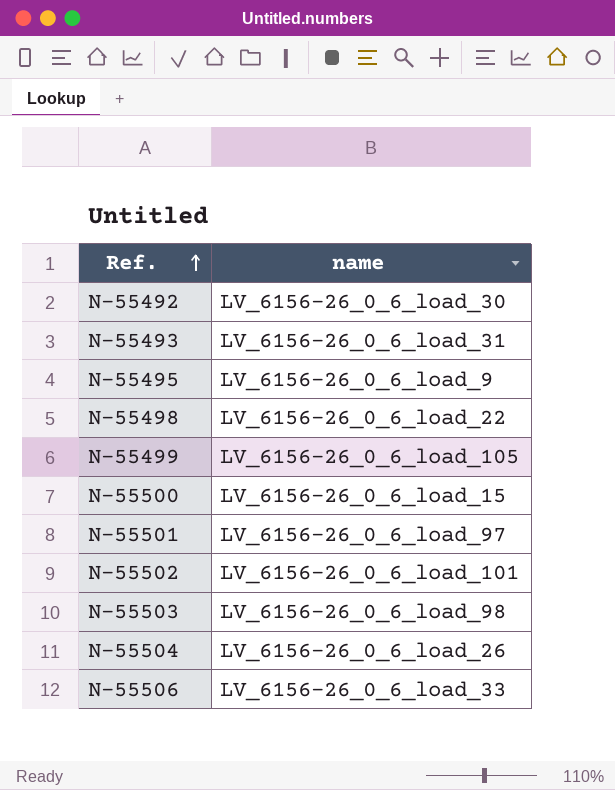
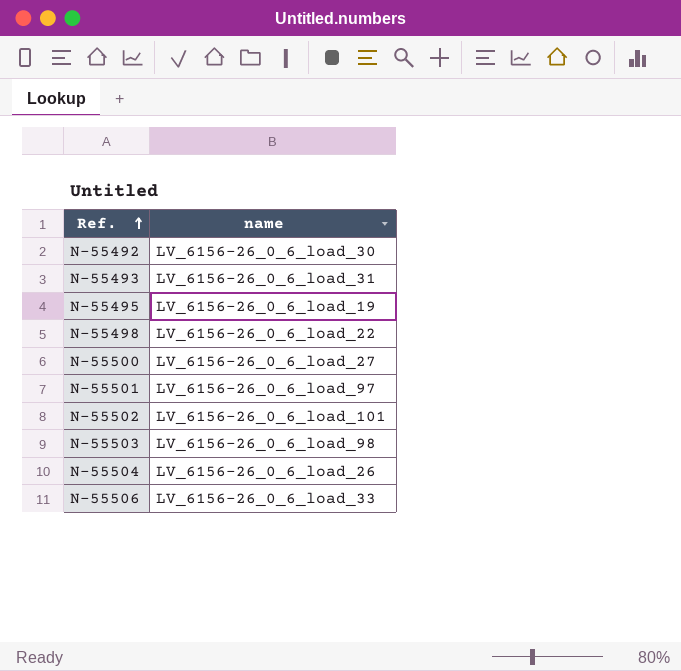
row N-55499: LV_6156-26_0_6_load_105 -> none
N-55495 | name: LV_6156-26_0_6_load_9 -> LV_6156-26_0_6_load_19
N-55500 | name: LV_6156-26_0_6_load_15 -> LV_6156-26_0_6_load_27

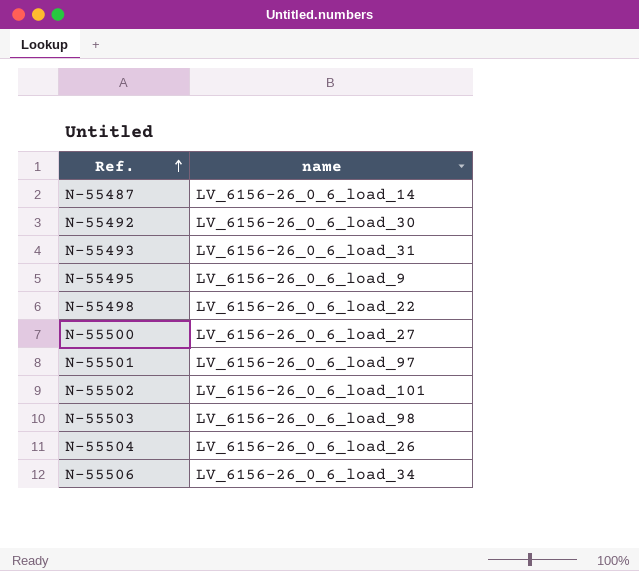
row N-55487: none -> LV_6156-26_0_6_load_14
N-55495 | name: LV_6156-26_0_6_load_19 -> LV_6156-26_0_6_load_9
N-55506 | name: LV_6156-26_0_6_load_33 -> LV_6156-26_0_6_load_34

